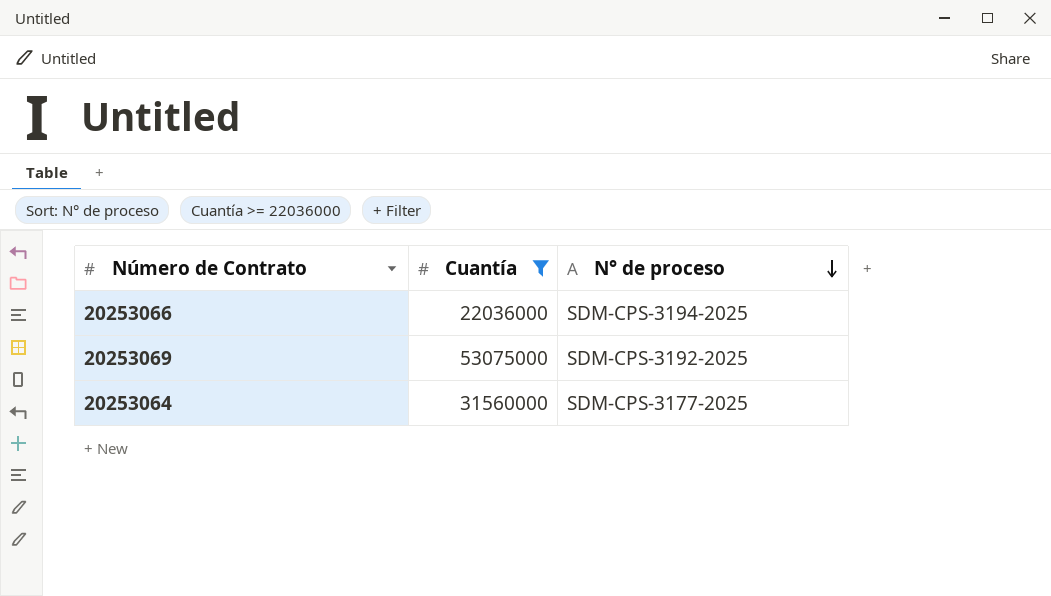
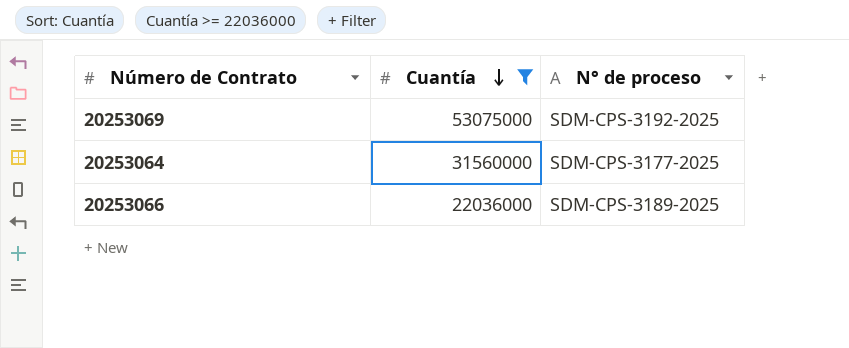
row order: N° de proceso descending -> Cuantía descending
20253066 | N° de proceso: SDM-CPS-3194-2025 -> SDM-CPS-3189-2025

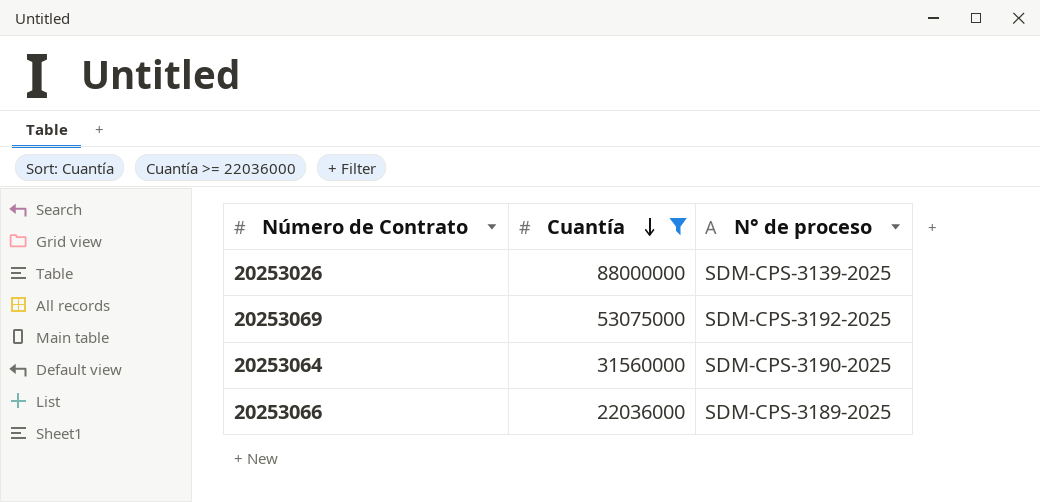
row 20253026: none -> 88000000 | SDM-CPS-3139-2025
20253064 | N° de proceso: SDM-CPS-3177-2025 -> SDM-CPS-3190-2025

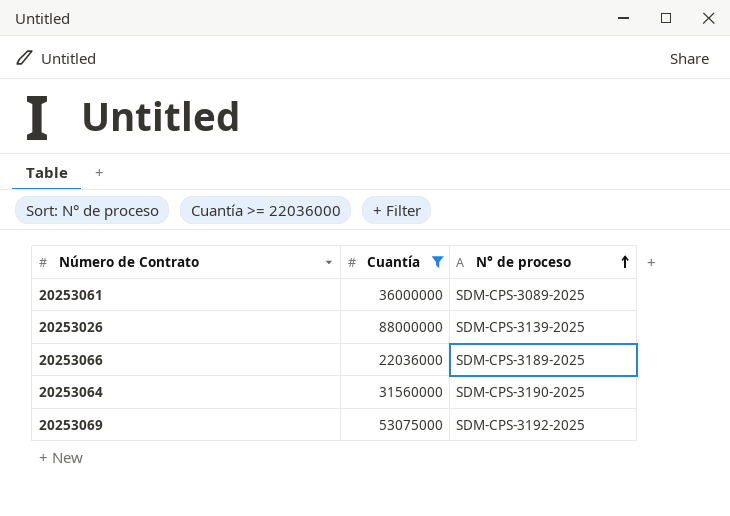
row order: Cuantía descending -> N° de proceso ascending
row 20253061: none -> 36000000 | SDM-CPS-3089-2025

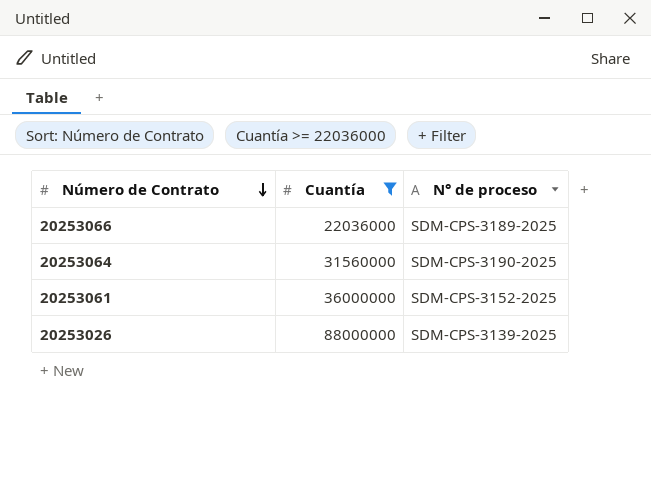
row order: N° de proceso ascending -> Número de Contrato descending
row 20253069: 53075000 | SDM-CPS-3192-2025 -> none
20253061 | N° de proceso: SDM-CPS-3089-2025 -> SDM-CPS-3152-2025

